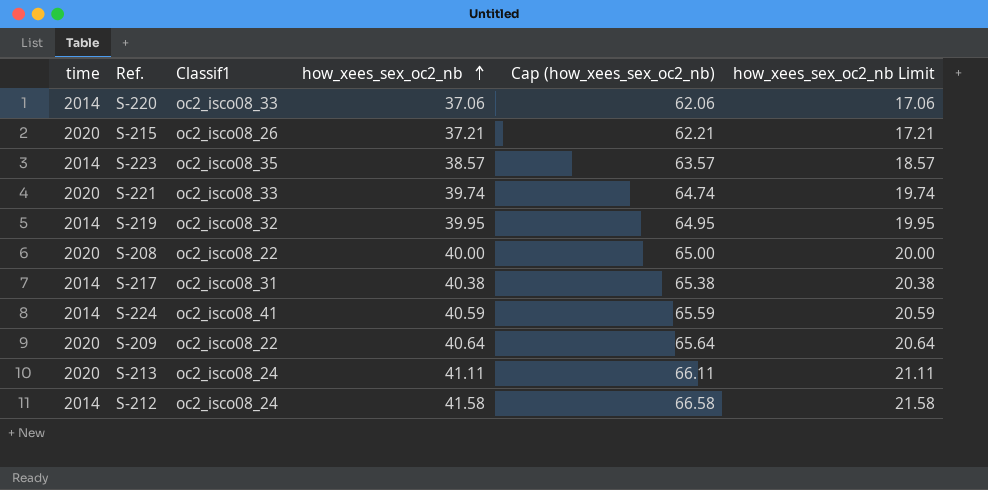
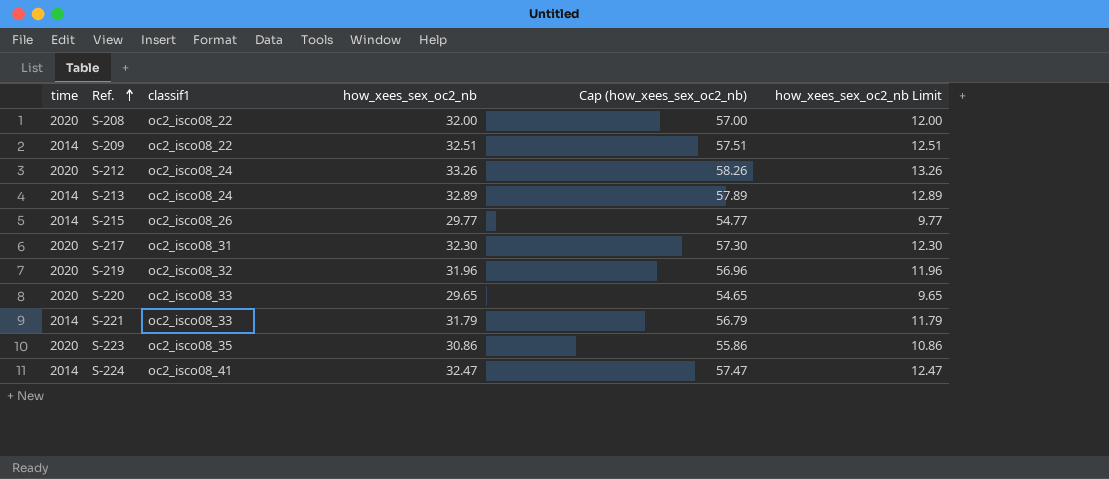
row order: how_xees_sex_oc2_nb ascending -> Ref. ascending
column name: Classif1 -> classif1
S-208 | how_xees_sex_oc2_nb: 40.00 -> 32.00
S-208 | Cap (how_xees_sex_oc2_nb): 65.00 -> 57.00
S-208 | how_xees_sex_oc2_nb Limit: 20.00 -> 12.00
S-209 | time: 2020 -> 2014
S-209 | how_xees_sex_oc2_nb: 40.64 -> 32.51
S-209 | Cap (how_xees_sex_oc2_nb): 65.64 -> 57.51
S-209 | how_xees_sex_oc2_nb Limit: 20.64 -> 12.51
S-212 | time: 2014 -> 2020
S-212 | how_xees_sex_oc2_nb: 41.58 -> 33.26
S-212 | Cap (how_xees_sex_oc2_nb): 66.58 -> 58.26
S-212 | how_xees_sex_oc2_nb Limit: 21.58 -> 13.26
S-213 | time: 2020 -> 2014
S-213 | how_xees_sex_oc2_nb: 41.11 -> 32.89
S-213 | Cap (how_xees_sex_oc2_nb): 66.11 -> 57.89
S-213 | how_xees_sex_oc2_nb Limit: 21.11 -> 12.89
S-215 | time: 2020 -> 2014
S-215 | how_xees_sex_oc2_nb: 37.21 -> 29.77
S-215 | Cap (how_xees_sex_oc2_nb): 62.21 -> 54.77
S-215 | how_xees_sex_oc2_nb Limit: 17.21 -> 9.77
S-217 | time: 2014 -> 2020
S-217 | how_xees_sex_oc2_nb: 40.38 -> 32.30
S-217 | Cap (how_xees_sex_oc2_nb): 65.38 -> 57.30
S-217 | how_xees_sex_oc2_nb Limit: 20.38 -> 12.30
S-219 | time: 2014 -> 2020
S-219 | how_xees_sex_oc2_nb: 39.95 -> 31.96
S-219 | Cap (how_xees_sex_oc2_nb): 64.95 -> 56.96
S-219 | how_xees_sex_oc2_nb Limit: 19.95 -> 11.96
S-220 | time: 2014 -> 2020
S-220 | how_xees_sex_oc2_nb: 37.06 -> 29.65
S-220 | Cap (how_xees_sex_oc2_nb): 62.06 -> 54.65
S-220 | how_xees_sex_oc2_nb Limit: 17.06 -> 9.65
S-221 | time: 2020 -> 2014
S-221 | how_xees_sex_oc2_nb: 39.74 -> 31.79
S-221 | Cap (how_xees_sex_oc2_nb): 64.74 -> 56.79
S-221 | how_xees_sex_oc2_nb Limit: 19.74 -> 11.79
S-223 | time: 2014 -> 2020
S-223 | how_xees_sex_oc2_nb: 38.57 -> 30.86
S-223 | Cap (how_xees_sex_oc2_nb): 63.57 -> 55.86
S-223 | how_xees_sex_oc2_nb Limit: 18.57 -> 10.86
S-224 | how_xees_sex_oc2_nb: 40.59 -> 32.47
S-224 | Cap (how_xees_sex_oc2_nb): 65.59 -> 57.47
S-224 | how_xees_sex_oc2_nb Limit: 20.59 -> 12.47

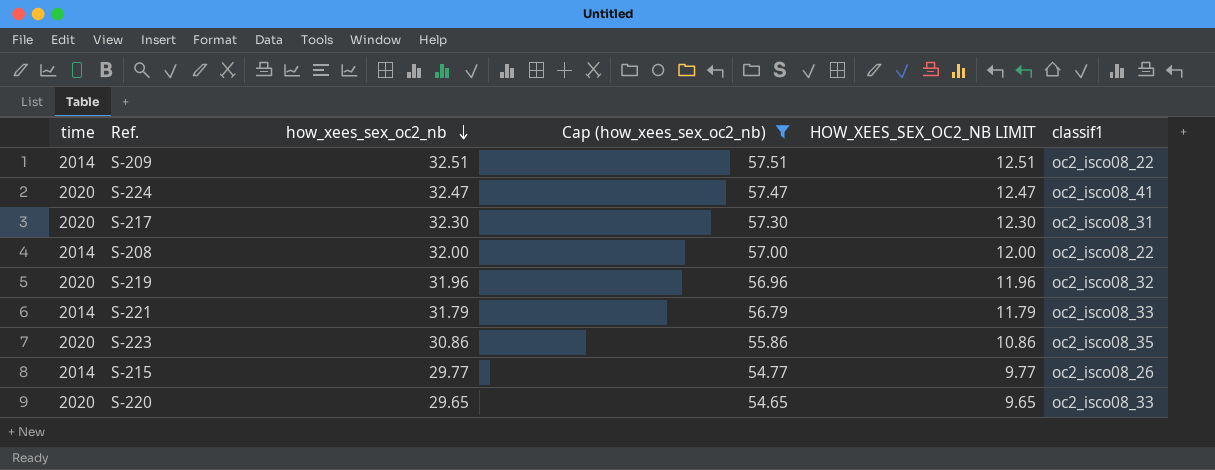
filter: none -> Cap (how_xees_sex_oc2_nb) <= 57.51
row order: Ref. ascending -> how_xees_sex_oc2_nb descending
column name: how_xees_sex_oc2_nb Limit -> HOW_XEES_SEX_OC2_NB LIMIT
column classif1 | position: 3 -> 6
S-224 | time: 2014 -> 2020
S-208 | time: 2020 -> 2014

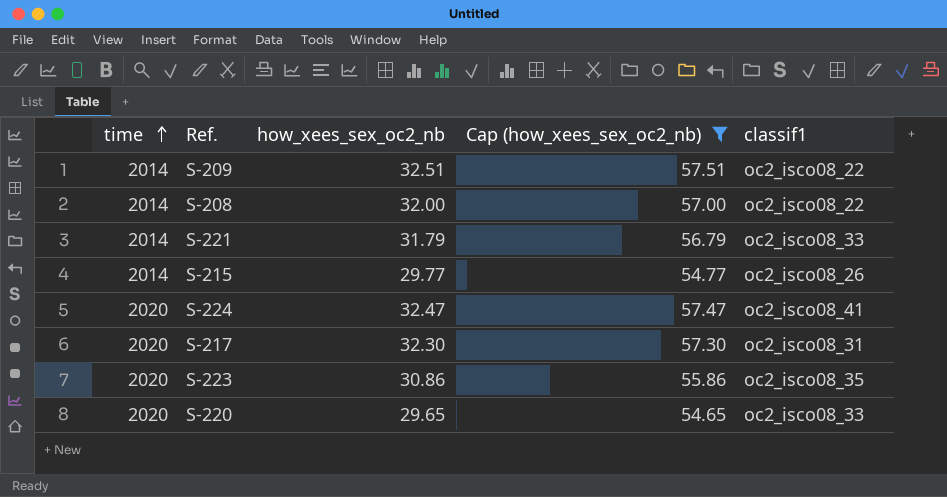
row order: how_xees_sex_oc2_nb descending -> time ascending
column HOW_XEES_SEX_OC2_NB LIMIT | formula: [how_xees_sex_oc2_nb] - 20 -> none
row S-219: 2020 | 31.96 | 56.96 | 11.96 | oc2_isco08_32 -> none

